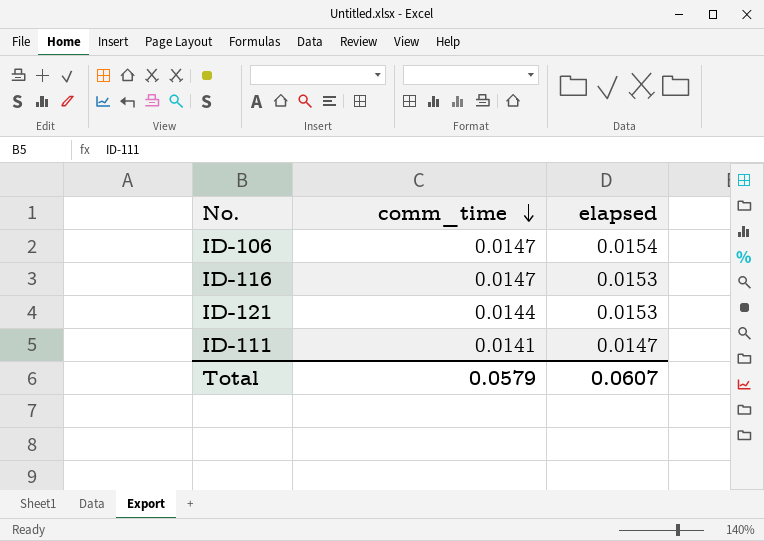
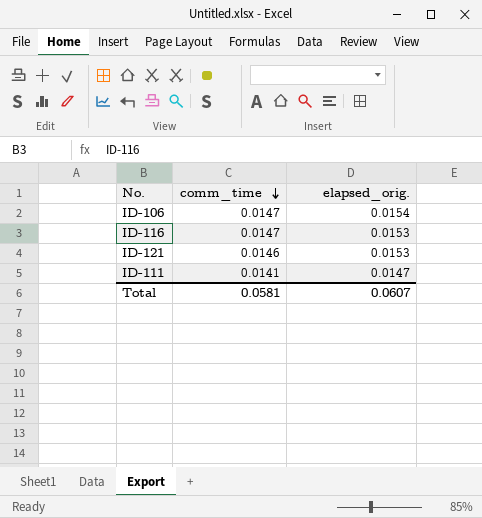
column name: elapsed -> elapsed_orig.
ID-121 | comm_time: 0.0144 -> 0.0146
Total | comm_time: 0.0579 -> 0.0581

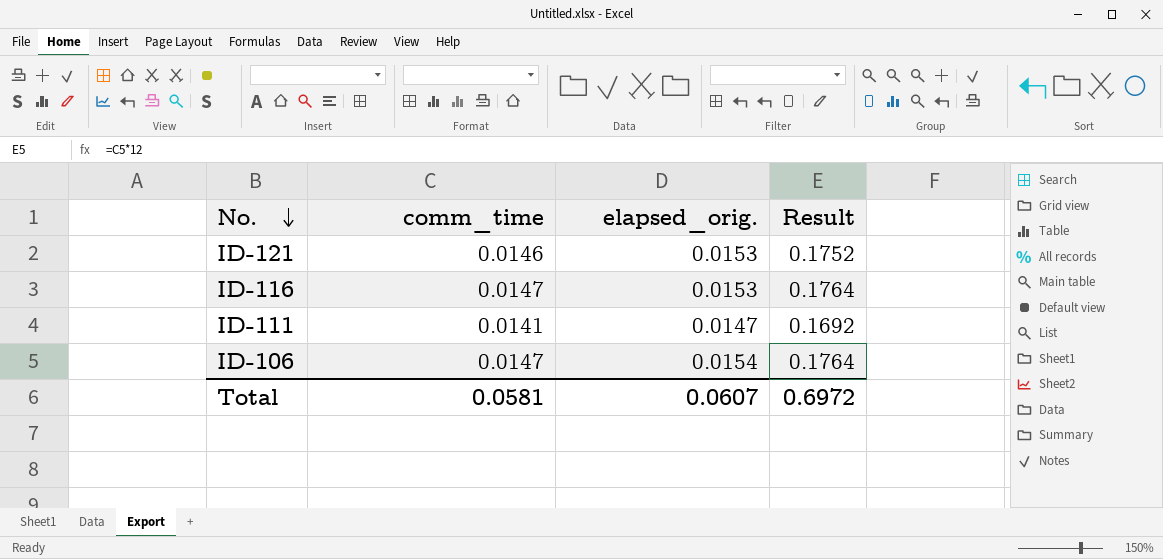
row order: comm_time descending -> No. descending
column Result | formula: none -> [comm_time] * 12

